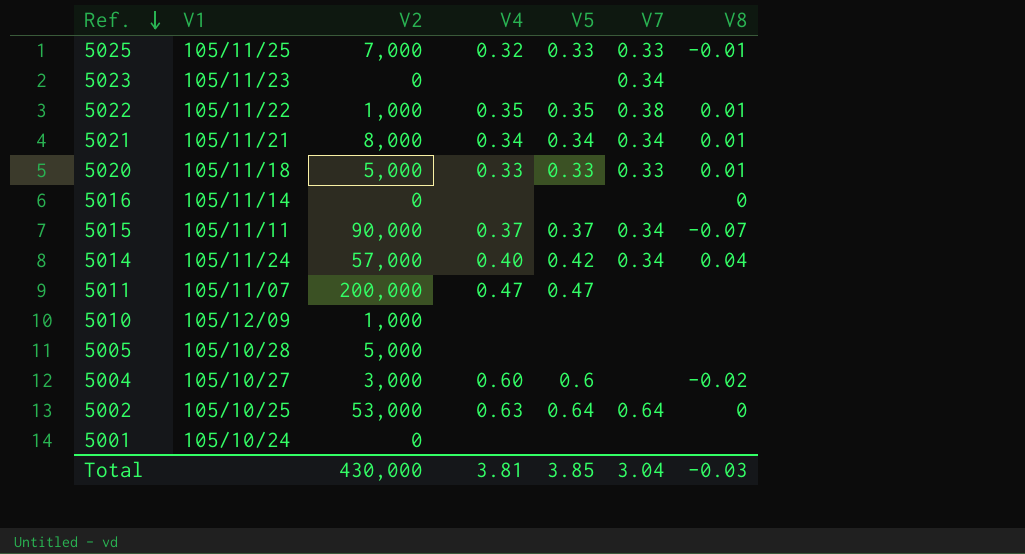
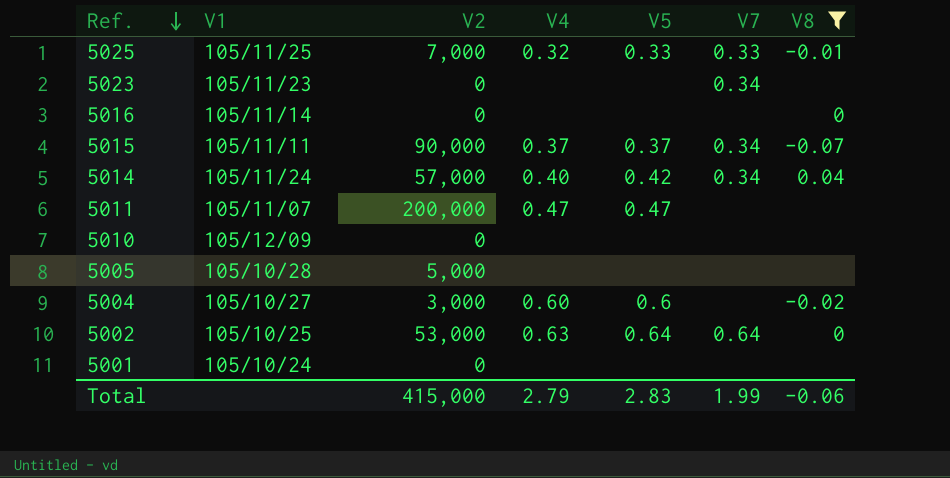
filter: none -> V8 != 0.01
5010 | V2: 1,000 -> 0
Total | V2: 430,000 -> 415,000
Total | V4: 3.81 -> 2.79
Total | V5: 3.85 -> 2.83
Total | V7: 3.04 -> 1.99
Total | V8: -0.03 -> -0.06

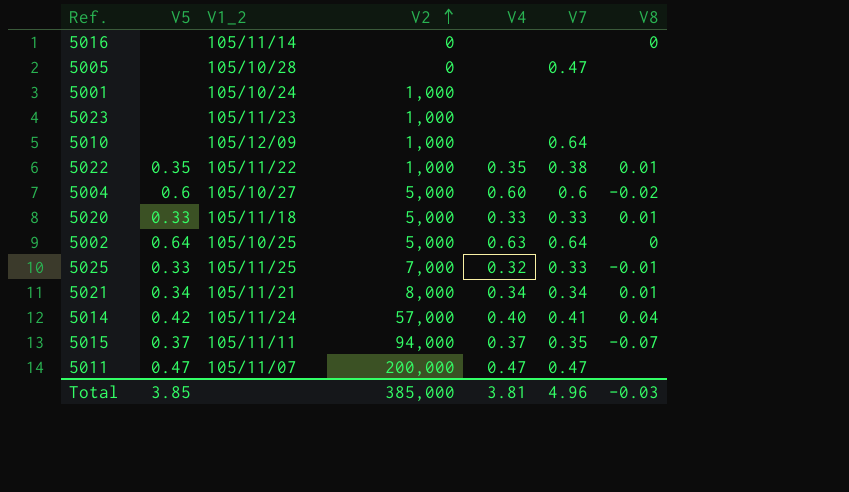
filter: V8 != 0.01 -> none
row order: Ref. descending -> V2 ascending
column V5 | position: 5 -> 2
column name: V1 -> V1_2
5005 | V2: 5,000 -> 0
5005 | V7: none -> 0.47
5001 | V2: 0 -> 1,000
5023 | V2: 0 -> 1,000
5023 | V7: 0.34 -> none
5010 | V2: 0 -> 1,000
5010 | V7: none -> 0.64
5004 | V2: 3,000 -> 5,000
5004 | V7: none -> 0.6
5002 | V2: 53,000 -> 5,000
5014 | V7: 0.34 -> 0.41
5015 | V2: 90,000 -> 94,000
5015 | V7: 0.34 -> 0.35
5011 | V7: none -> 0.47
Total | V5: 2.83 -> 3.85
Total | V2: 415,000 -> 385,000
Total | V4: 2.79 -> 3.81
Total | V7: 1.99 -> 4.96
Total | V8: -0.06 -> -0.03

